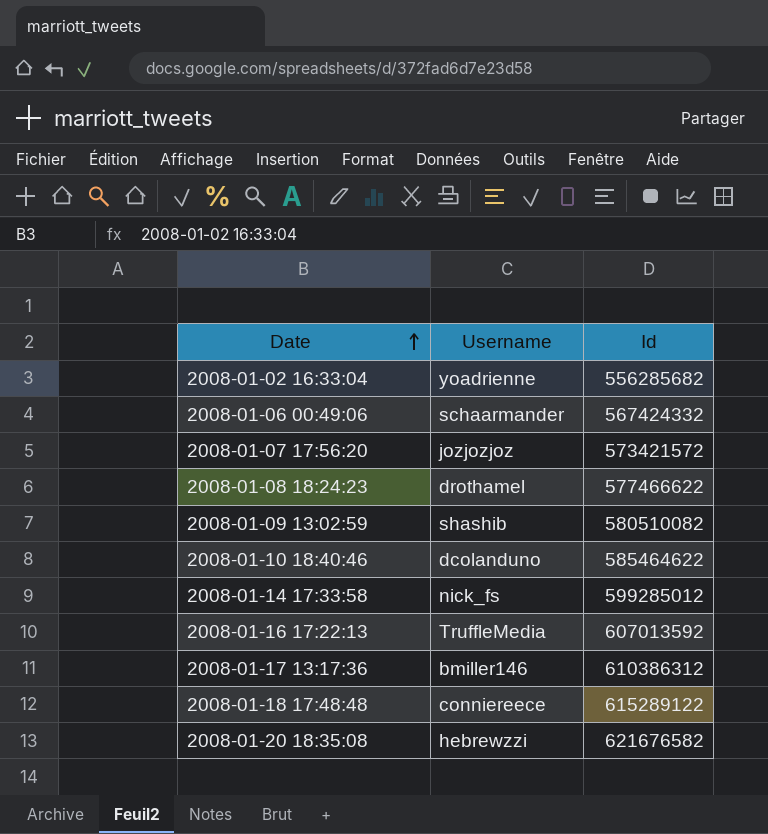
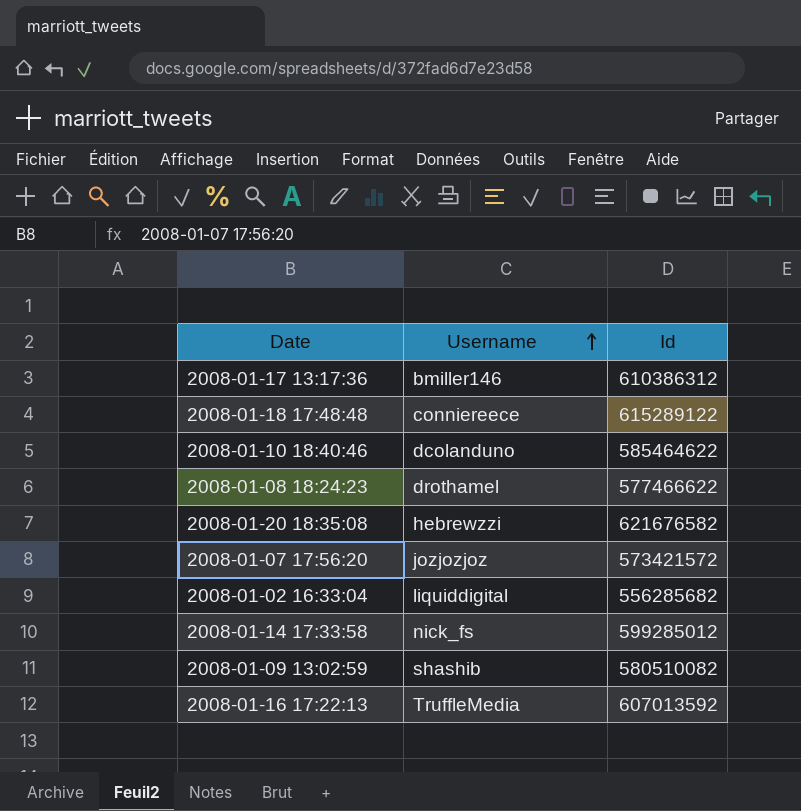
row order: Date ascending -> Username ascending
row 2008-01-06 00:49:06: schaarmander | 567424332 -> none
2008-01-02 16:33:04 | Username: yoadrienne -> liquiddigital

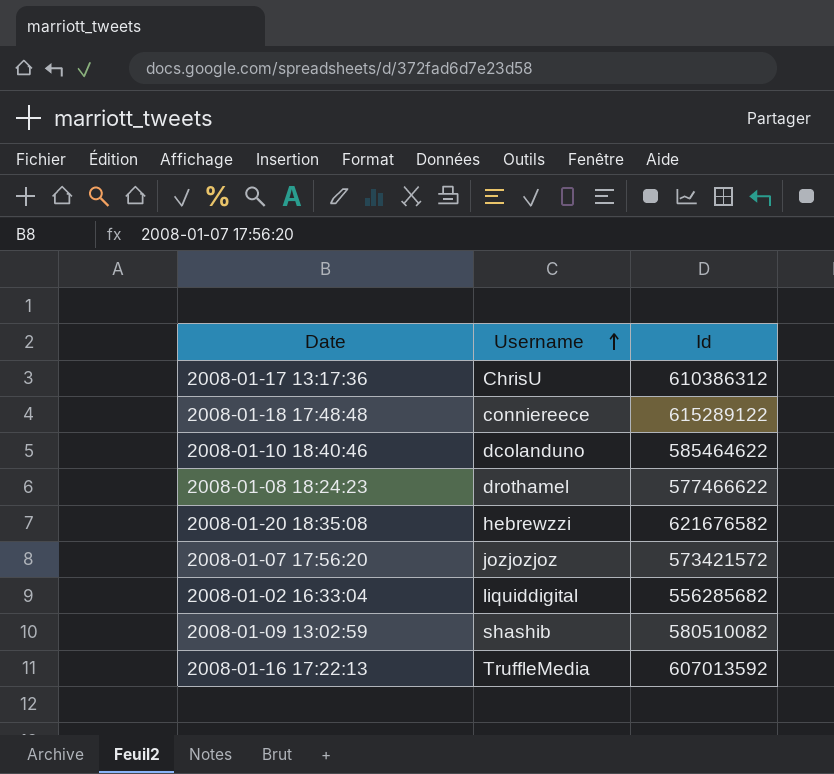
row 2008-01-14 17:33:58: nick_fs | 599285012 -> none
2008-01-17 13:17:36 | Username: bmiller146 -> ChrisU

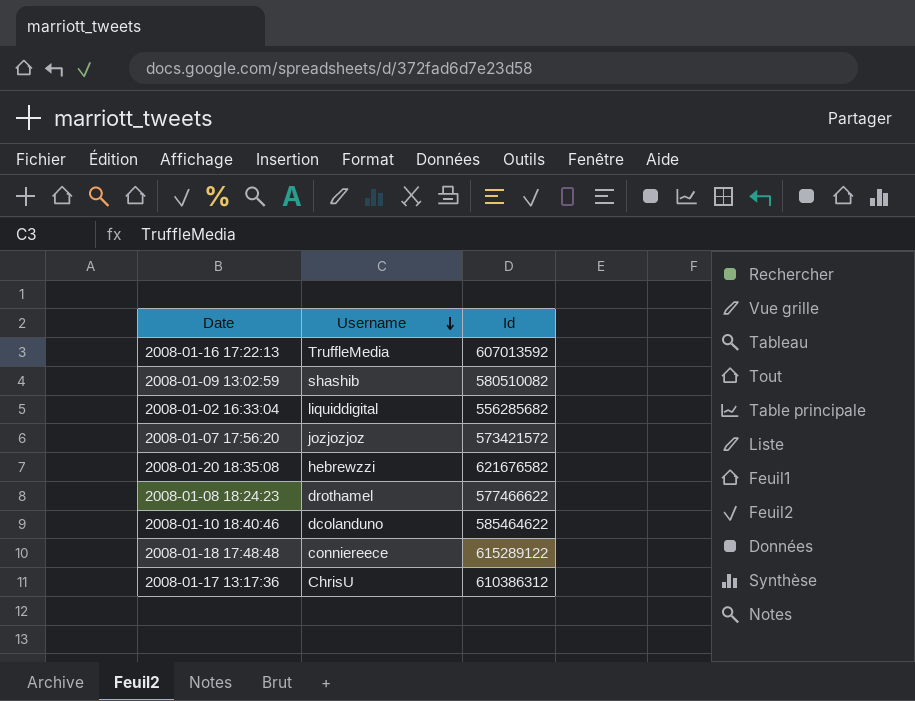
row order: Username ascending -> Username descending

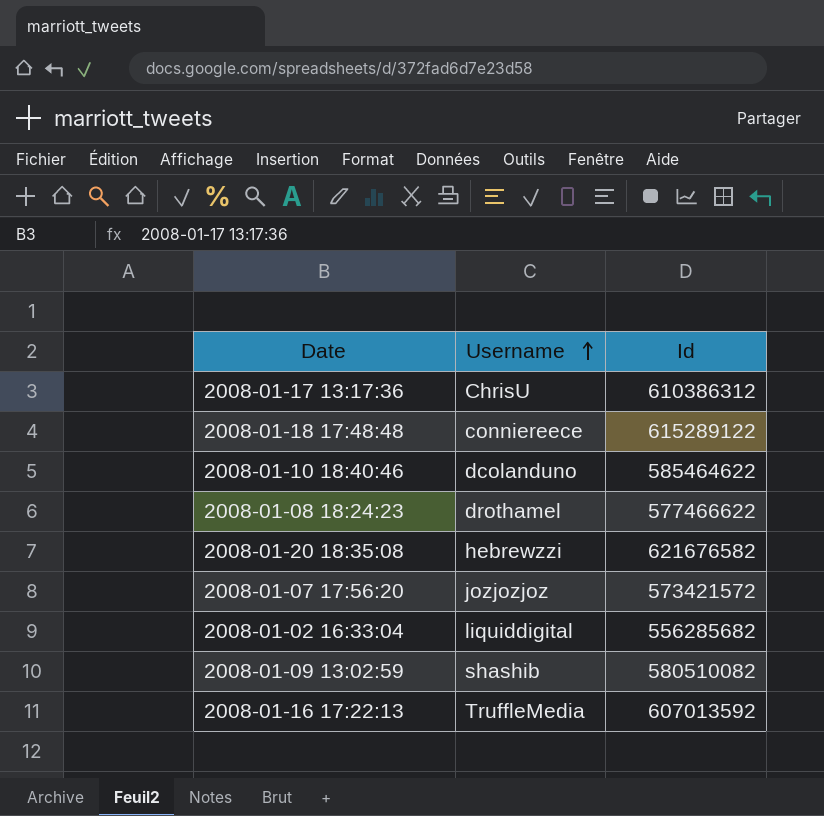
row order: Username descending -> Username ascending

